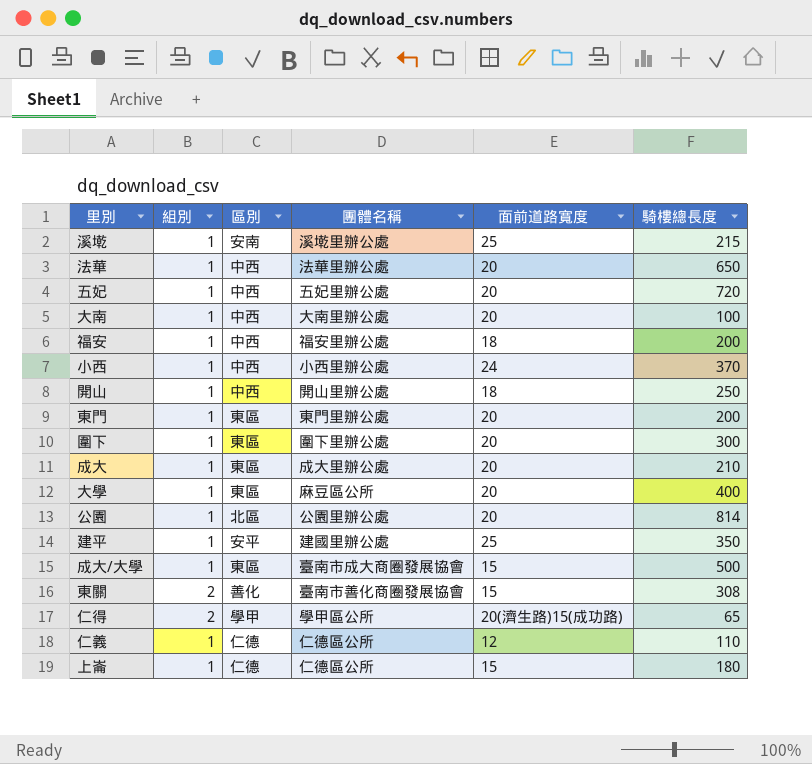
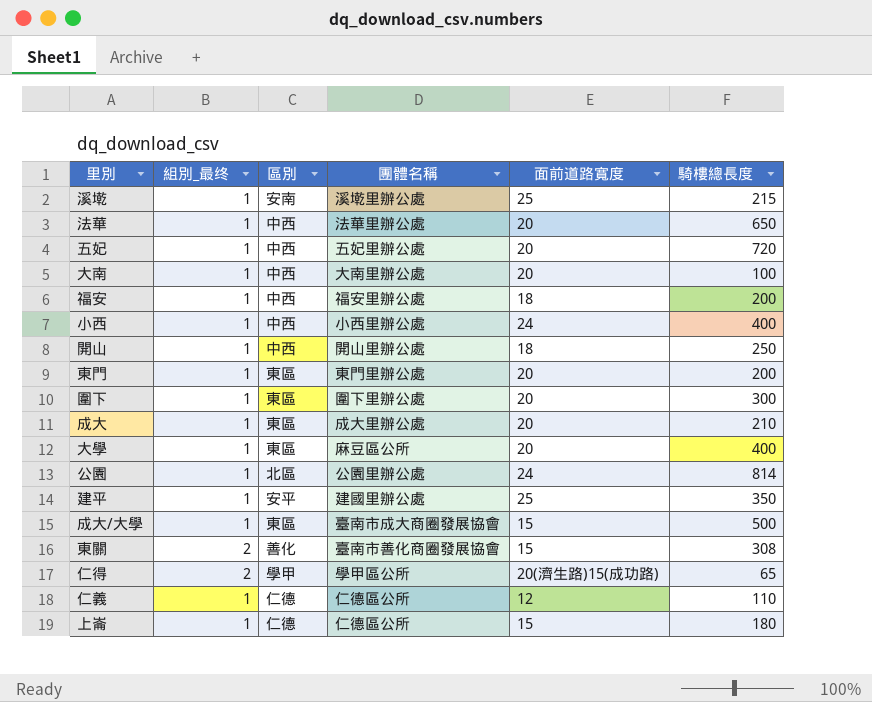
column name: 組別 -> 組別_最终
小西 | 騎樓總長度: 370 -> 400
公園 | 面前道路寬度: 20 -> 24

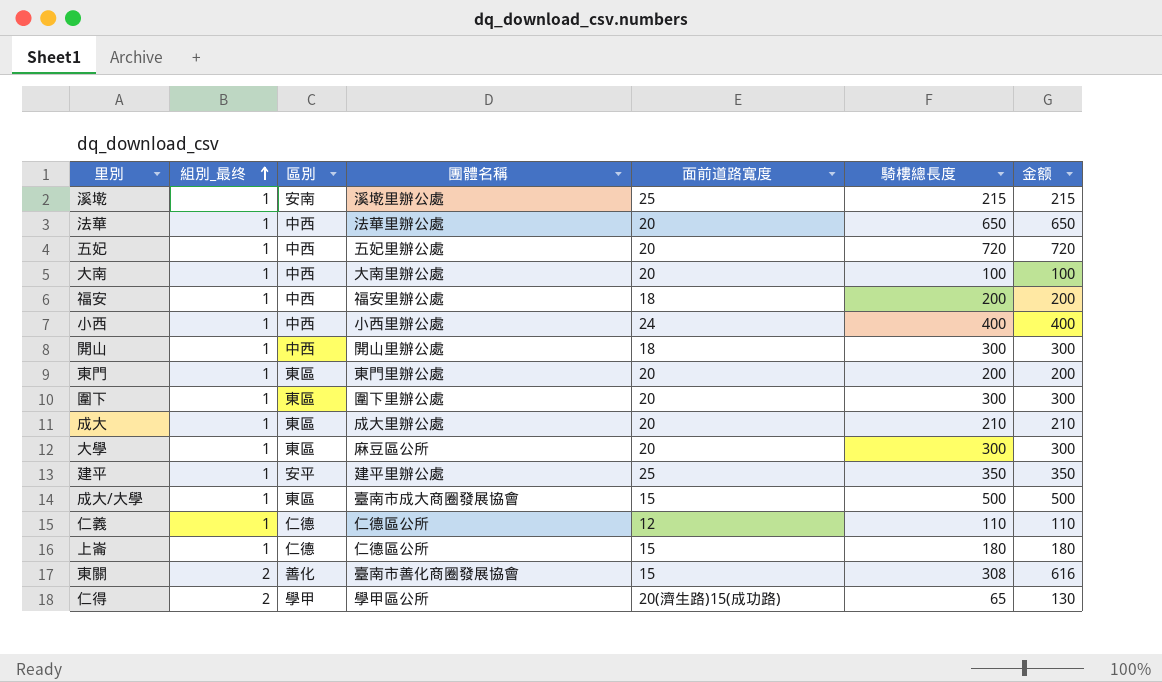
row order: none -> 組別_最终 ascending
column 金额 | formula: none -> [組別_最终] * [騎樓總長度]
row 公園: 1 | 北區 | 公園里辦公處 | 24 | 814 -> none
開山 | 騎樓總長度: 250 -> 300
大學 | 騎樓總長度: 400 -> 300
建平 | 團體名稱: 建國里辦公處 -> 建平里辦公處

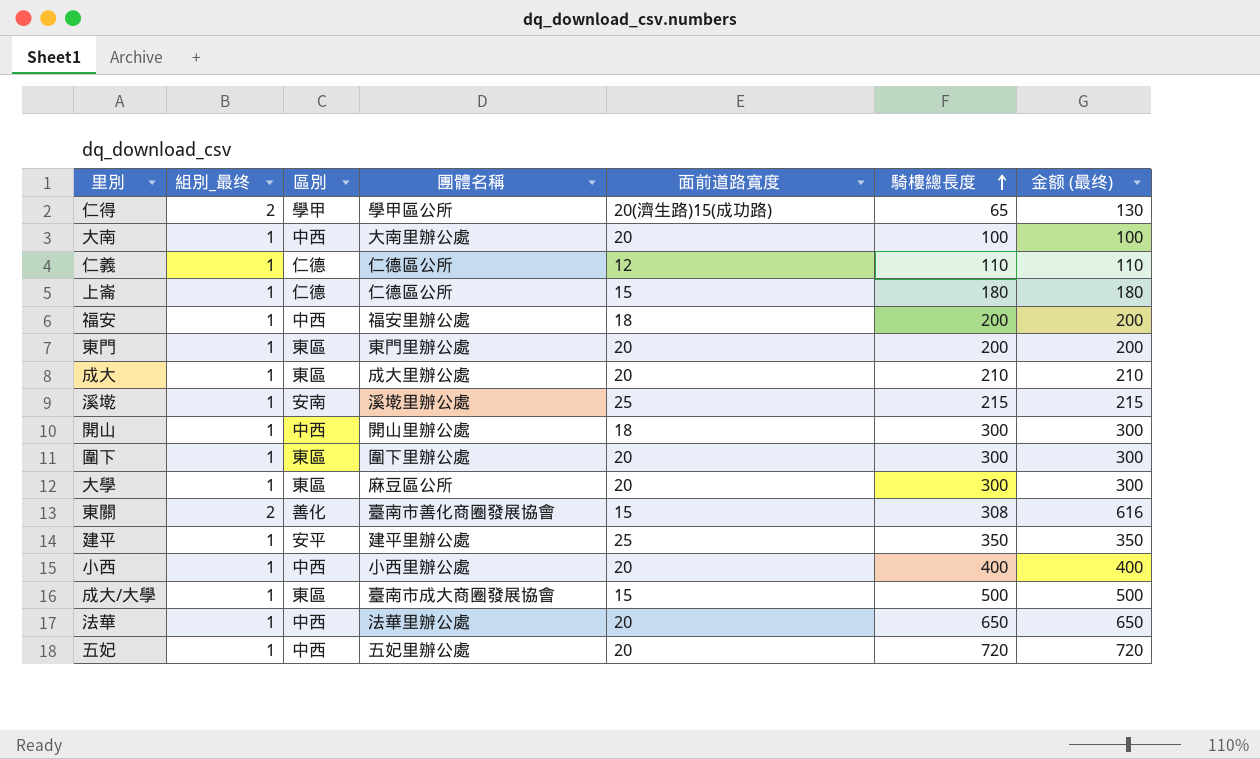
row order: 組別_最终 ascending -> 騎樓總長度 ascending
column name: 金额 -> 金额 (最终)
小西 | 面前道路寬度: 24 -> 20

